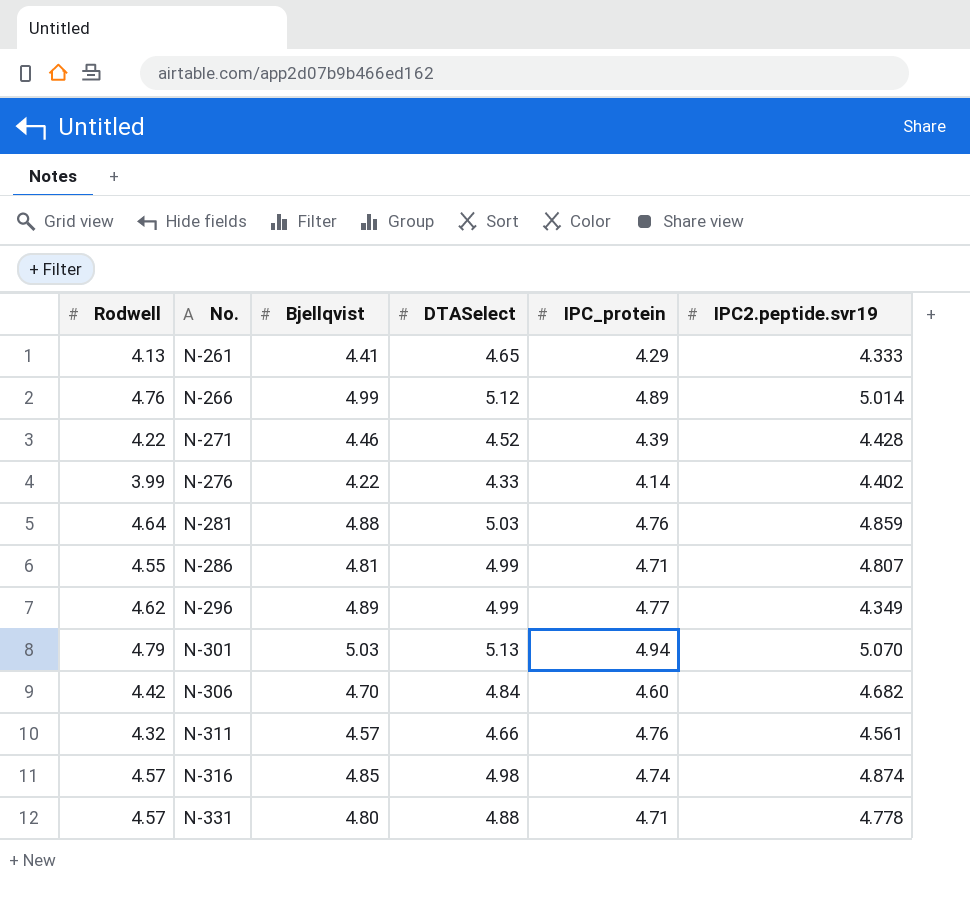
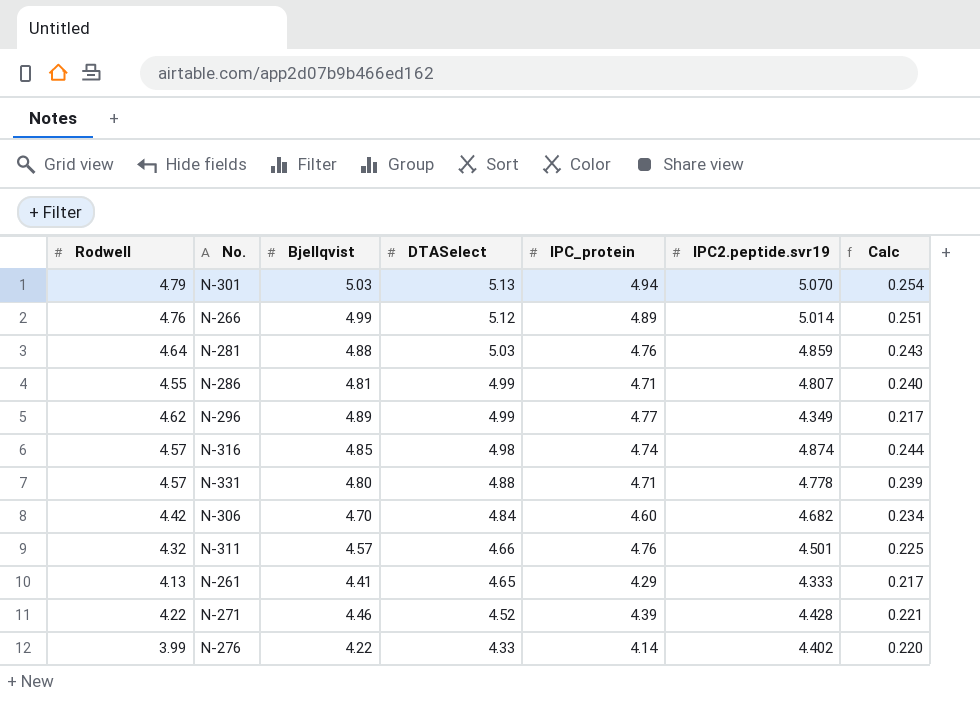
row order: No. ascending -> DTASelect descending
column Calc | formula: none -> [IPC2.peptide.svr19] * 0.05
N-311 | IPC2.peptide.svr19: 4.561 -> 4.501

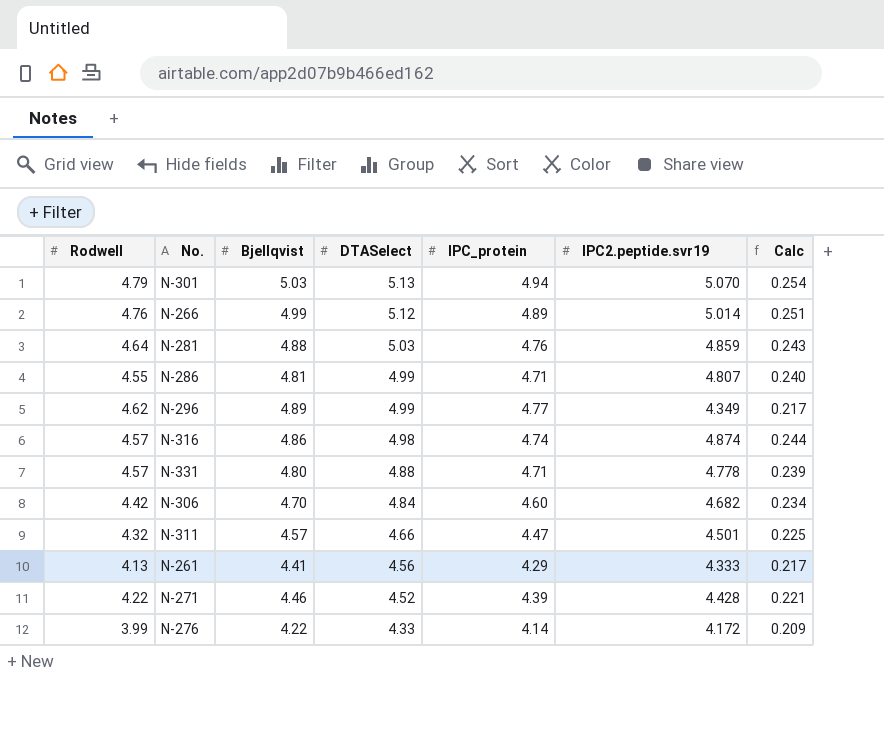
N-316 | Bjellqvist: 4.85 -> 4.86
N-311 | IPC_protein: 4.76 -> 4.47
N-261 | DTASelect: 4.65 -> 4.56
N-276 | IPC2.peptide.svr19: 4.402 -> 4.172
N-276 | Calc: 0.220 -> 0.209

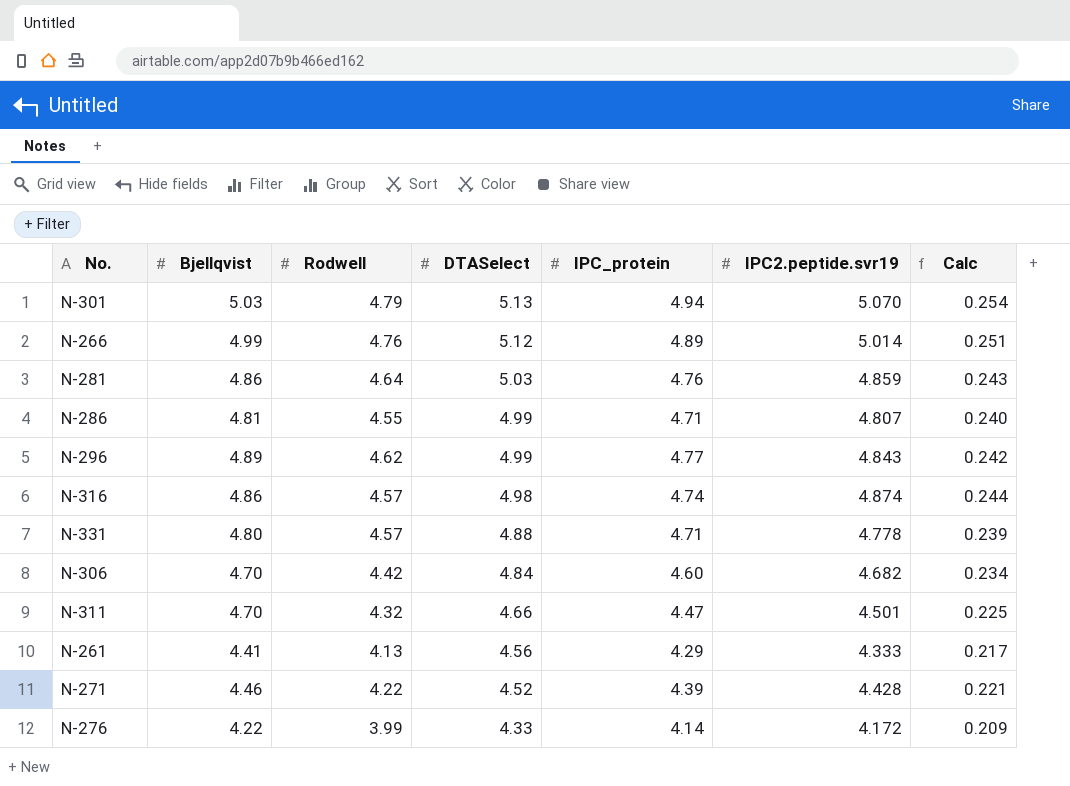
column Rodwell | position: 1 -> 3
N-281 | Bjellqvist: 4.88 -> 4.86
N-296 | IPC2.peptide.svr19: 4.349 -> 4.843
N-296 | Calc: 0.217 -> 0.242
N-311 | Bjellqvist: 4.57 -> 4.70

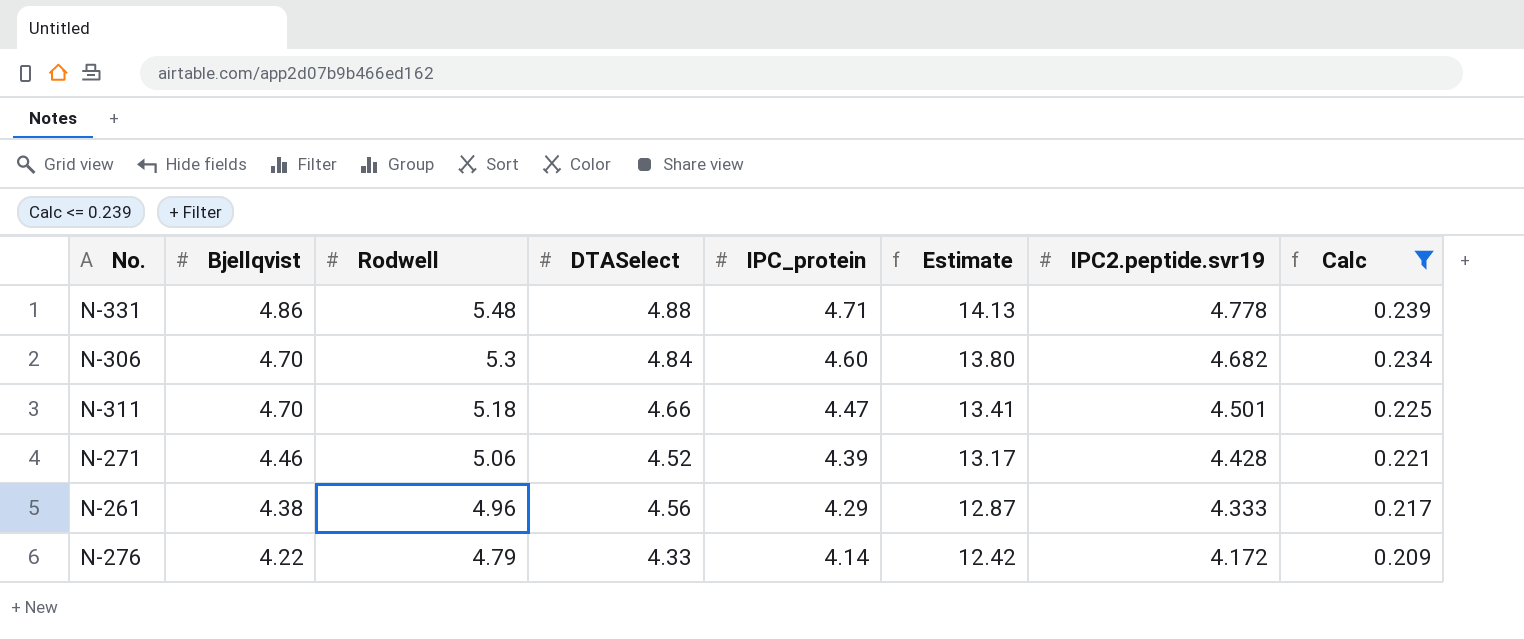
filter: none -> Calc <= 0.239
row order: DTASelect descending -> Bjellqvist descending
column Estimate | formula: none -> [IPC_protein] * 3
N-331 | Bjellqvist: 4.80 -> 4.86
N-331 | Rodwell: 4.57 -> 5.48
N-306 | Rodwell: 4.42 -> 5.3
N-311 | Rodwell: 4.32 -> 5.18
N-271 | Rodwell: 4.22 -> 5.06
N-261 | Bjellqvist: 4.41 -> 4.38
N-261 | Rodwell: 4.13 -> 4.96
N-276 | Rodwell: 3.99 -> 4.79

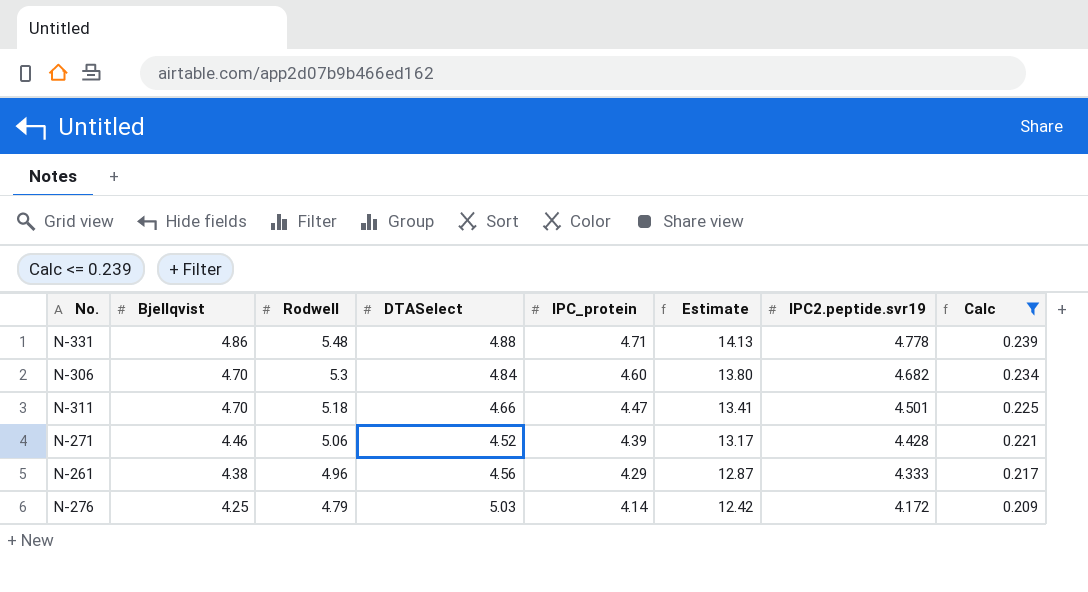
N-276 | Bjellqvist: 4.22 -> 4.25
N-276 | DTASelect: 4.33 -> 5.03

